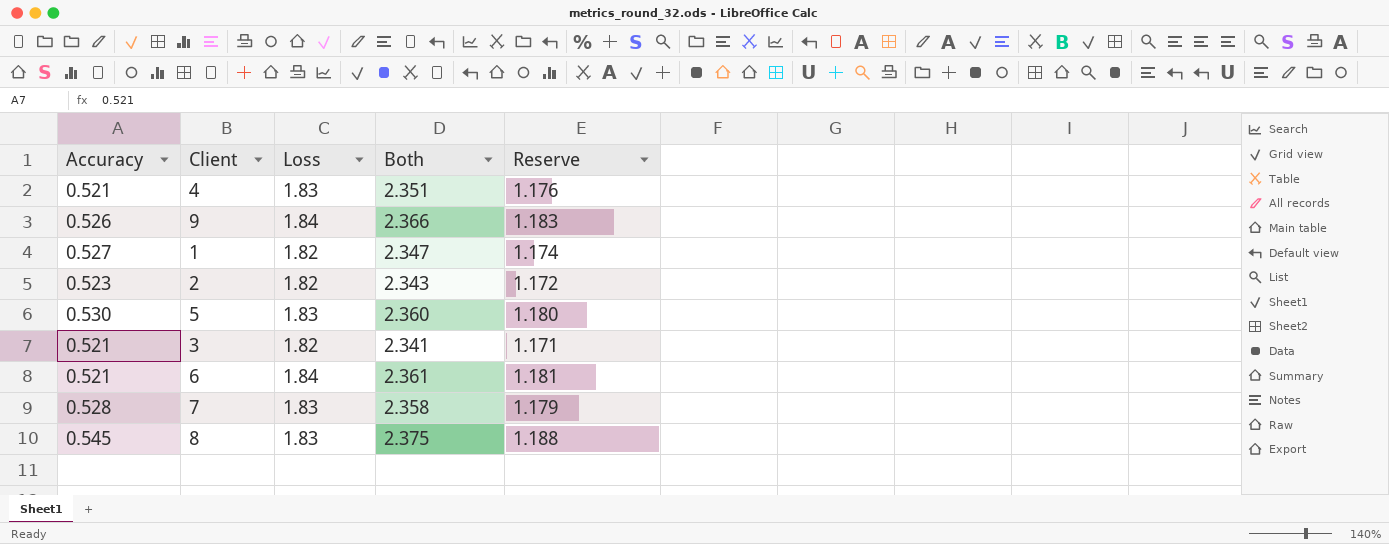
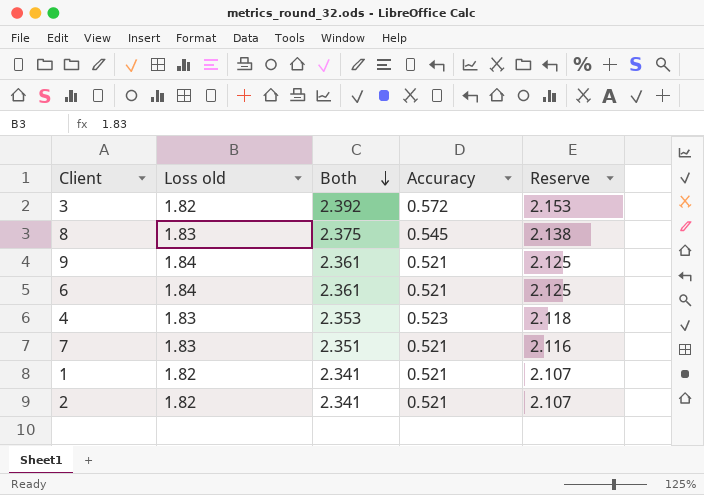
row order: none -> Both descending
column name: Loss -> Loss old
column Accuracy | position: 1 -> 4
column Reserve | formula: [Both] * 0.5 -> [Both] * 0.9
row 5: 0.530 | 1.83 | 2.360 | 1.180 -> none
3 | Both: 2.341 -> 2.392
3 | Accuracy: 0.521 -> 0.572
9 | Both: 2.366 -> 2.361
9 | Accuracy: 0.526 -> 0.521
4 | Both: 2.351 -> 2.353
4 | Accuracy: 0.521 -> 0.523
7 | Both: 2.358 -> 2.351
7 | Accuracy: 0.528 -> 0.521
1 | Both: 2.347 -> 2.341
1 | Accuracy: 0.527 -> 0.521
2 | Both: 2.343 -> 2.341
2 | Accuracy: 0.523 -> 0.521

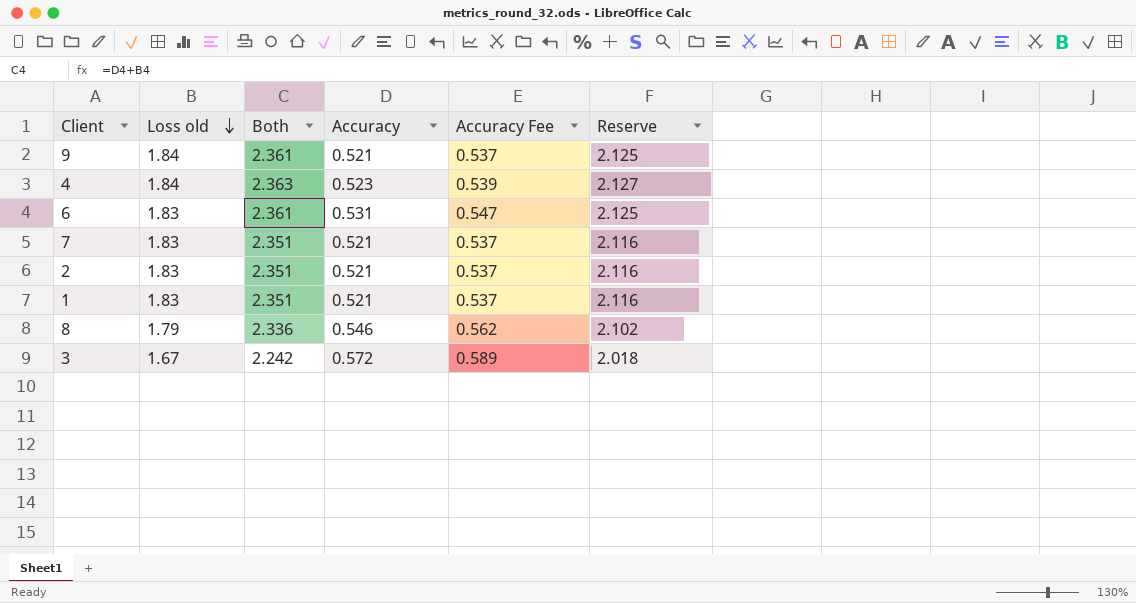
row order: Both descending -> Loss old descending
column Accuracy Fee | formula: none -> [Accuracy] * 1.03
4 | Loss old: 1.83 -> 1.84
4 | Both: 2.353 -> 2.363
4 | Reserve: 2.118 -> 2.127
6 | Loss old: 1.84 -> 1.83
6 | Accuracy: 0.521 -> 0.531
2 | Loss old: 1.82 -> 1.83
2 | Both: 2.341 -> 2.351
2 | Reserve: 2.107 -> 2.116
1 | Loss old: 1.82 -> 1.83
1 | Both: 2.341 -> 2.351
1 | Reserve: 2.107 -> 2.116
8 | Loss old: 1.83 -> 1.79
8 | Both: 2.375 -> 2.336
8 | Accuracy: 0.545 -> 0.546
8 | Reserve: 2.138 -> 2.102
3 | Loss old: 1.82 -> 1.67
3 | Both: 2.392 -> 2.242
3 | Reserve: 2.153 -> 2.018

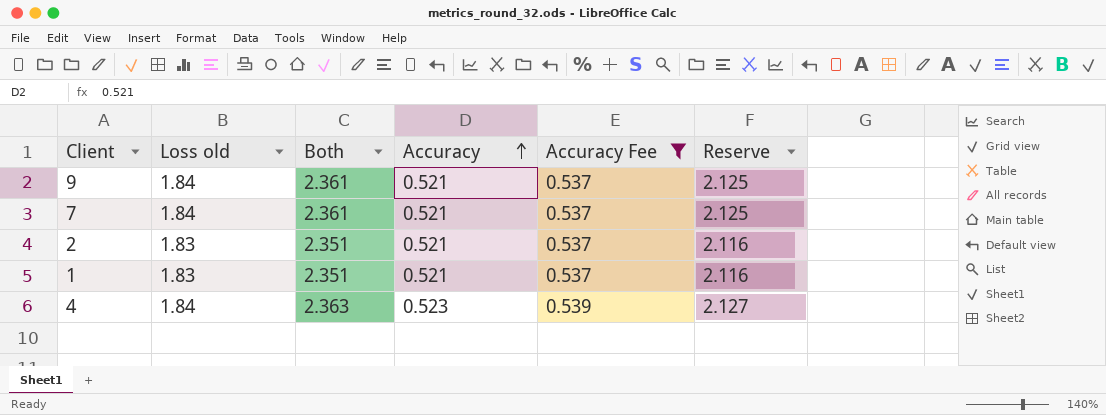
filter: none -> Accuracy Fee <= 0.539
row order: Loss old descending -> Accuracy ascending
7 | Loss old: 1.83 -> 1.84
7 | Both: 2.351 -> 2.361
7 | Reserve: 2.116 -> 2.125

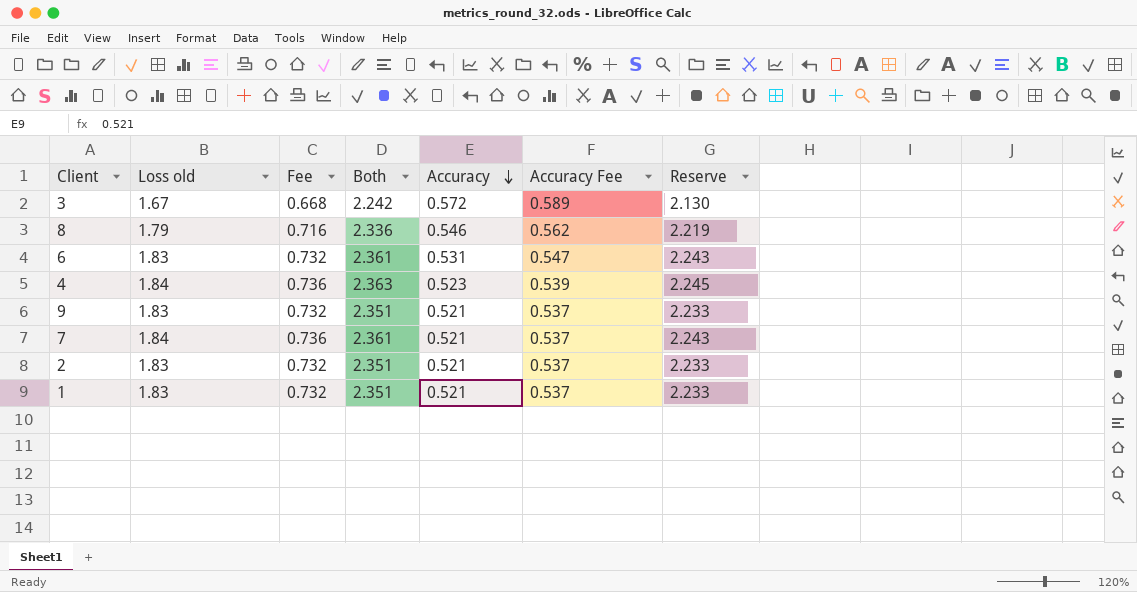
filter: Accuracy Fee <= 0.539 -> none
row order: Accuracy ascending -> Accuracy descending
column Fee | formula: none -> [Loss old] * 0.4
column Reserve | formula: [Both] * 0.9 -> [Both] * 0.95
9 | Loss old: 1.84 -> 1.83
9 | Both: 2.361 -> 2.351

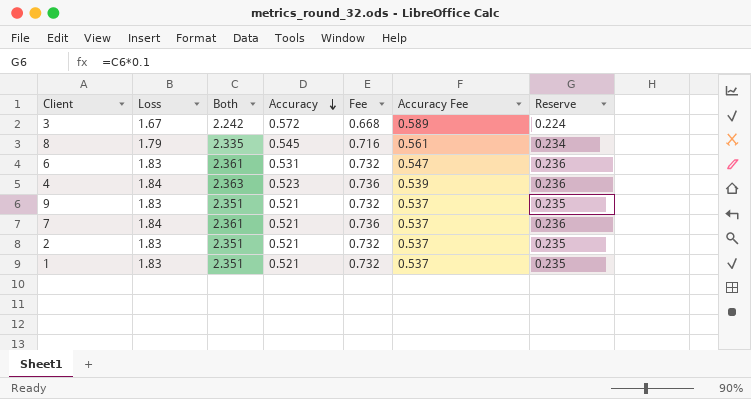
column name: Loss old -> Loss
column Fee | position: 3 -> 5
column Reserve | formula: [Both] * 0.95 -> [Both] * 0.1
8 | Both: 2.336 -> 2.335
8 | Accuracy: 0.546 -> 0.545
8 | Accuracy Fee: 0.562 -> 0.561

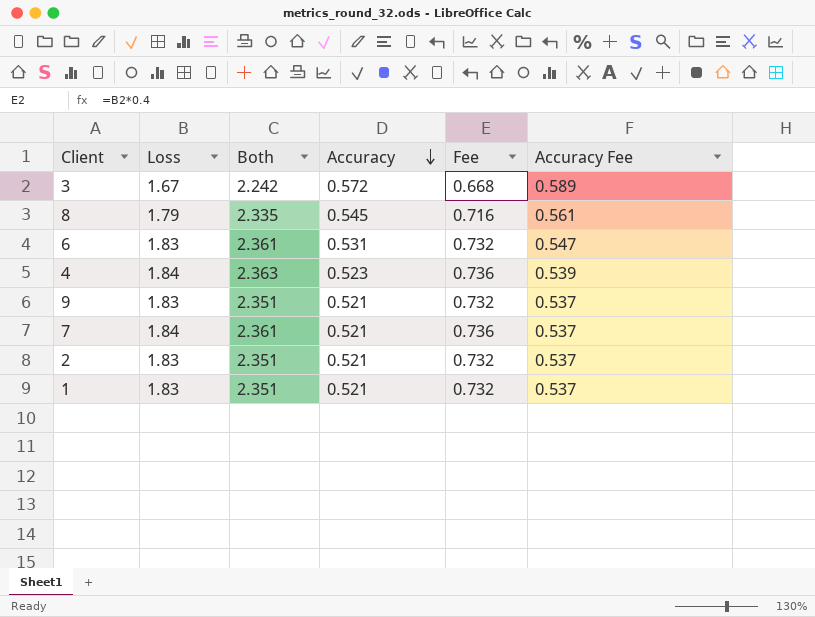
column Reserve | formula: [Both] * 0.1 -> none

